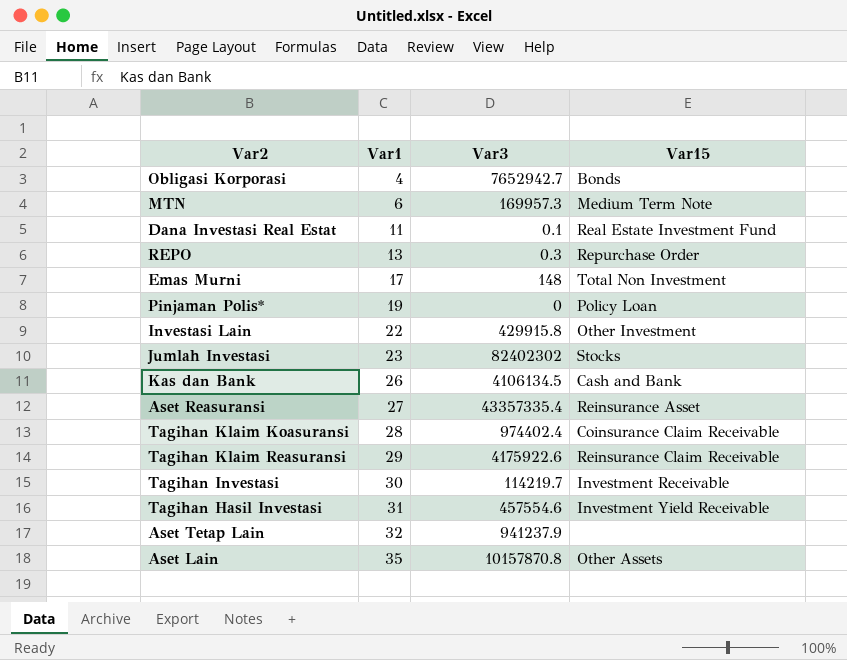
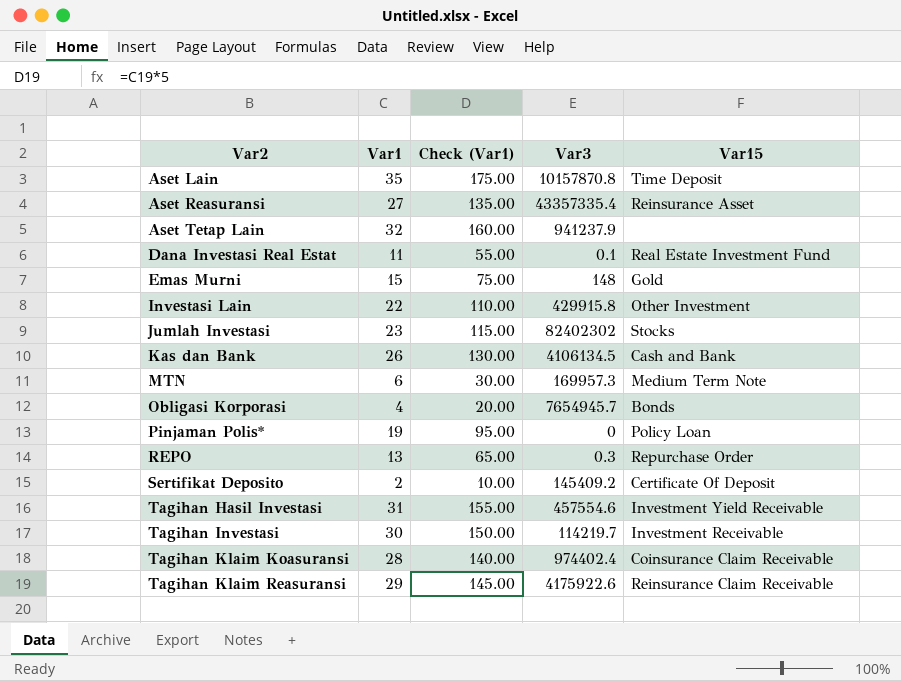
row order: Var1 ascending -> Var2 ascending
column Check (Var1) | formula: none -> [Var1] * 5
Aset Lain | Var15: Other Assets -> Time Deposit
Emas Murni | Var1: 17 -> 15
Emas Murni | Var15: Total Non Investment -> Gold
Obligasi Korporasi | Var3: 7652942.7 -> 7654945.7
row Sertifikat Deposito: none -> 2 | 10.00 | 145409.2 | Certificate Of Deposit

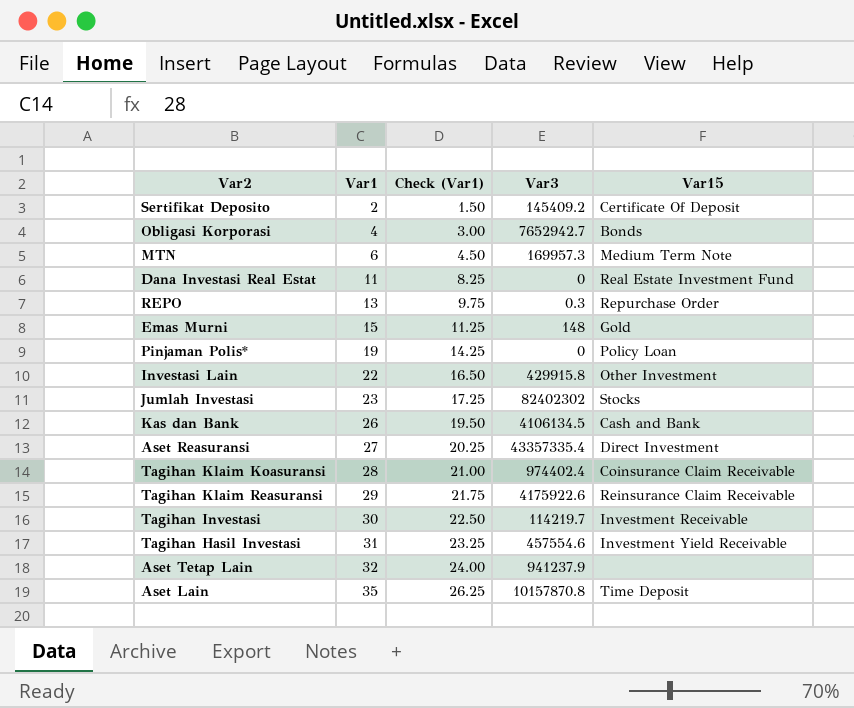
row order: Var2 ascending -> Var1 ascending
column Check (Var1) | formula: [Var1] * 5 -> [Var1] * 0.75
Obligasi Korporasi | Var3: 7654945.7 -> 7652942.7
Dana Investasi Real Estat | Var3: 0.1 -> 0
Aset Reasuransi | Var15: Reinsurance Asset -> Direct Investment

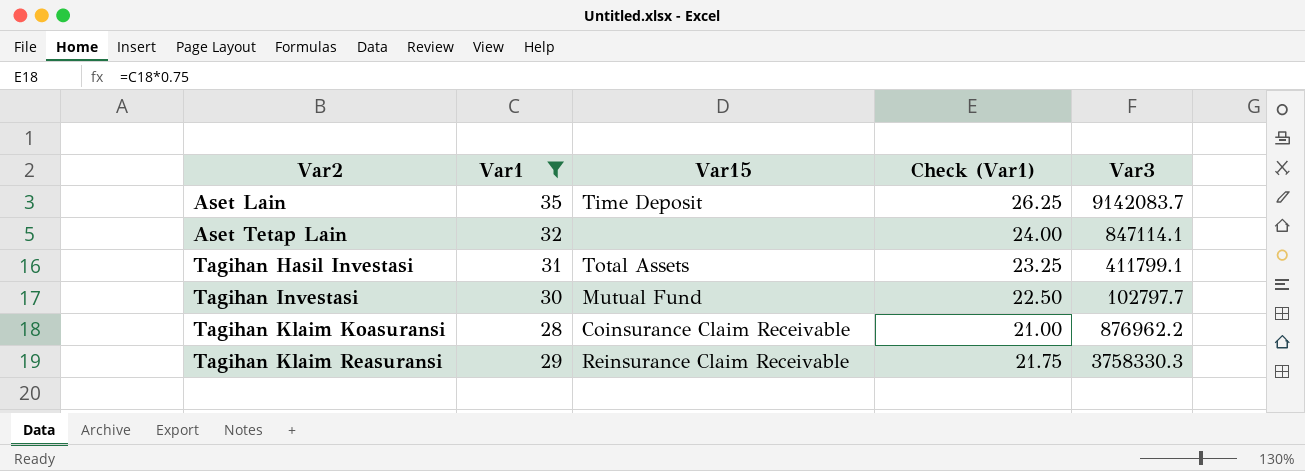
filter: none -> Var1 >= 28
row order: Var1 ascending -> Var2 ascending
column Var15 | position: 5 -> 3
Aset Lain | Var3: 10157870.8 -> 9142083.7
Aset Tetap Lain | Var3: 941237.9 -> 847114.1
Tagihan Hasil Investasi | Var15: Investment Yield Receivable -> Total Assets
Tagihan Hasil Investasi | Var3: 457554.6 -> 411799.1
Tagihan Investasi | Var15: Investment Receivable -> Mutual Fund
Tagihan Investasi | Var3: 114219.7 -> 102797.7
Tagihan Klaim Koasuransi | Var3: 974402.4 -> 876962.2
Tagihan Klaim Reasuransi | Var3: 4175922.6 -> 3758330.3

